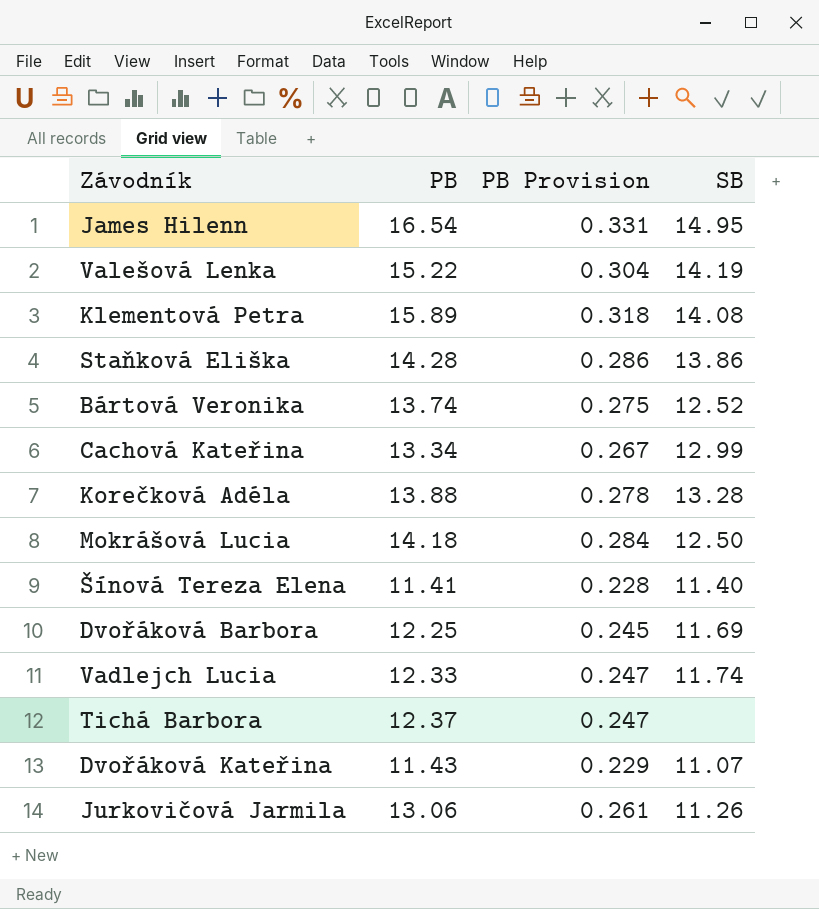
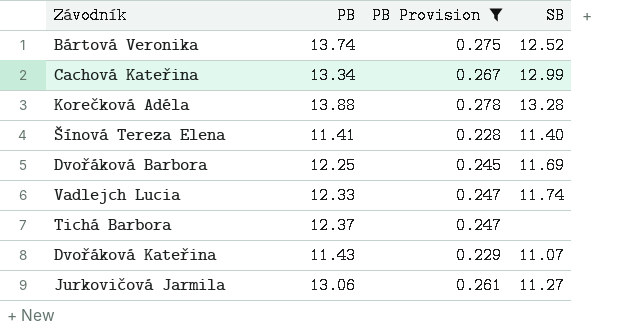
filter: none -> PB Provision <= 0.278
Jurkovičová Jarmila | SB: 11.26 -> 11.27

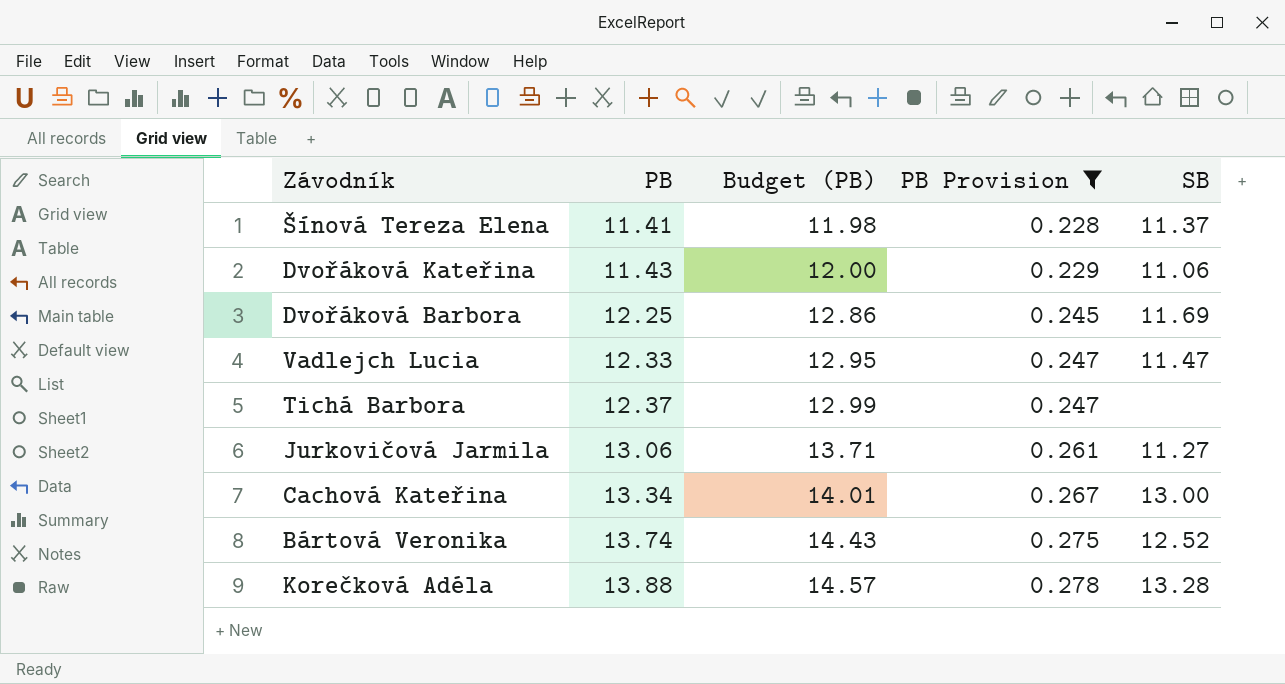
row order: none -> PB ascending
column Budget (PB) | formula: none -> [PB] * 1.05
Šínová Tereza Elena | SB: 11.40 -> 11.37
Dvořáková Kateřina | SB: 11.07 -> 11.06
Vadlejch Lucia | SB: 11.74 -> 11.47
Cachová Kateřina | SB: 12.99 -> 13.00

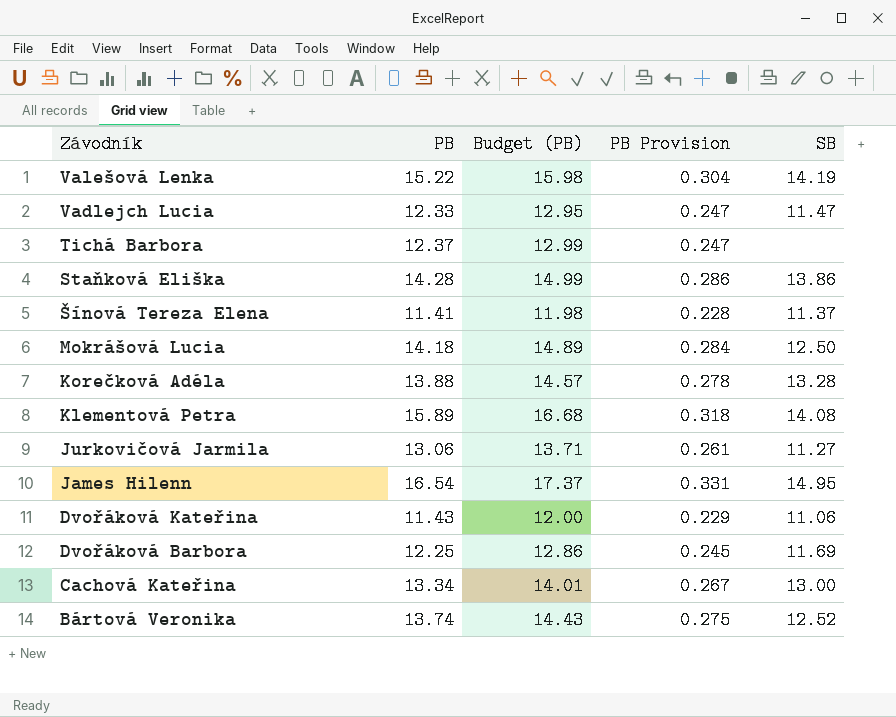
filter: PB Provision <= 0.278 -> none
row order: PB ascending -> Závodník descending

